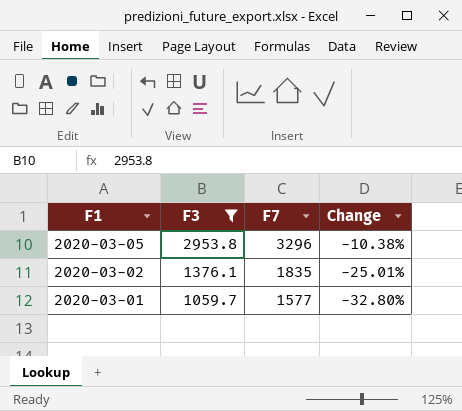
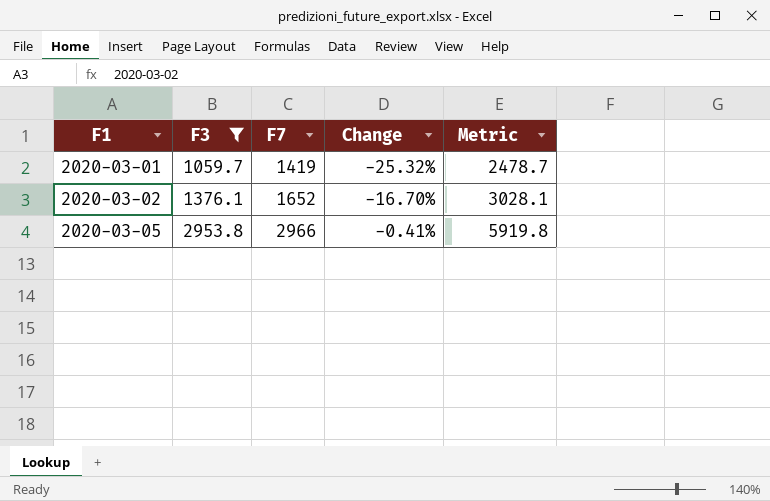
row order: F1 descending -> F1 ascending
column Metric | formula: none -> [F3] + [F7]
2020-03-01 | F7: 1577 -> 1419
2020-03-01 | Change: -32.80% -> -25.32%
2020-03-02 | F7: 1835 -> 1652
2020-03-02 | Change: -25.01% -> -16.70%
2020-03-05 | F7: 3296 -> 2966
2020-03-05 | Change: -10.38% -> -0.41%

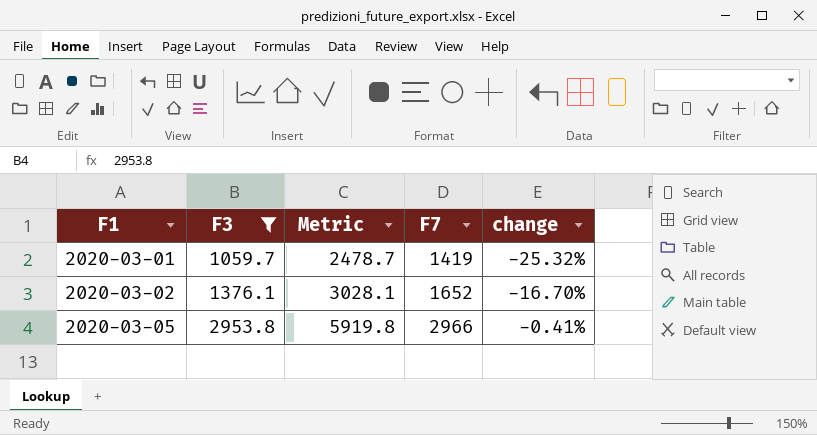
column Metric | position: 5 -> 3
column name: Change -> change

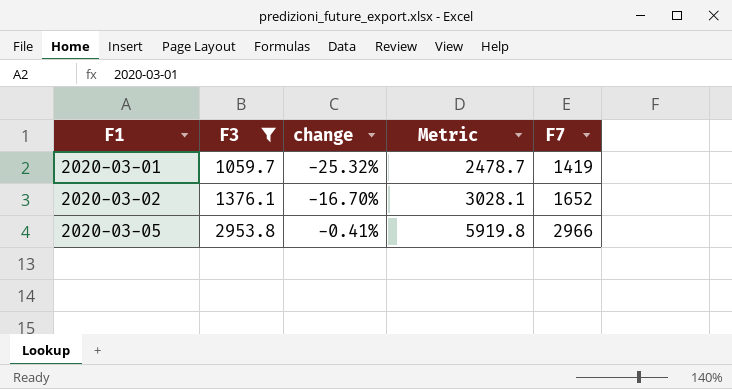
column change | position: 5 -> 3

